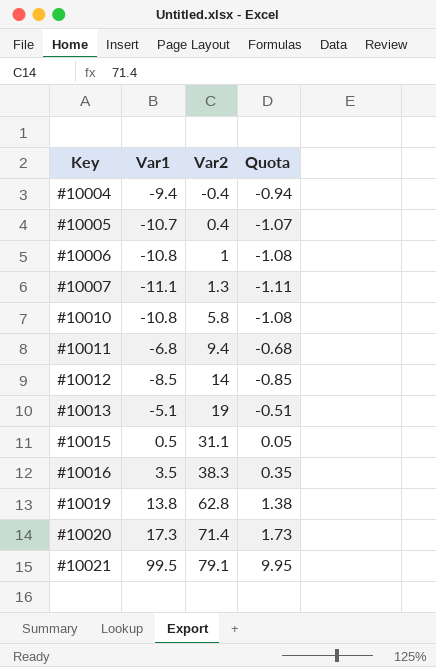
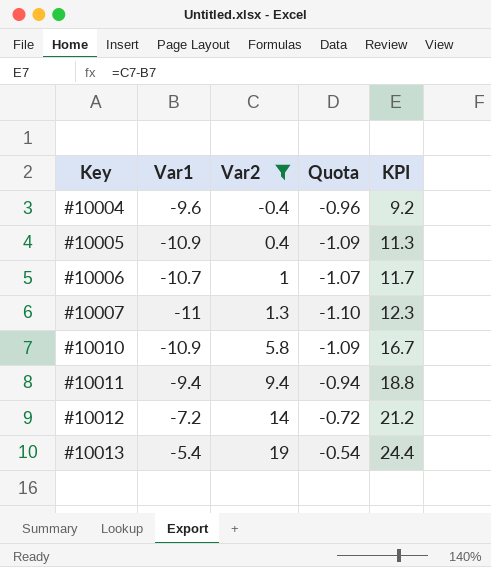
filter: none -> Var2 <= 19
column KPI | formula: none -> [Var2] - [Var1]
#10004 | Var1: -9.4 -> -9.6
#10004 | Quota: -0.94 -> -0.96
#10005 | Var1: -10.7 -> -10.9
#10005 | Quota: -1.07 -> -1.09
#10006 | Var1: -10.8 -> -10.7
#10006 | Quota: -1.08 -> -1.07
#10007 | Var1: -11.1 -> -11
#10007 | Quota: -1.11 -> -1.10
#10010 | Var1: -10.8 -> -10.9
#10010 | Quota: -1.08 -> -1.09
#10011 | Var1: -6.8 -> -9.4
#10011 | Quota: -0.68 -> -0.94
#10012 | Var1: -8.5 -> -7.2
#10012 | Quota: -0.85 -> -0.72
#10013 | Var1: -5.1 -> -5.4
#10013 | Quota: -0.51 -> -0.54

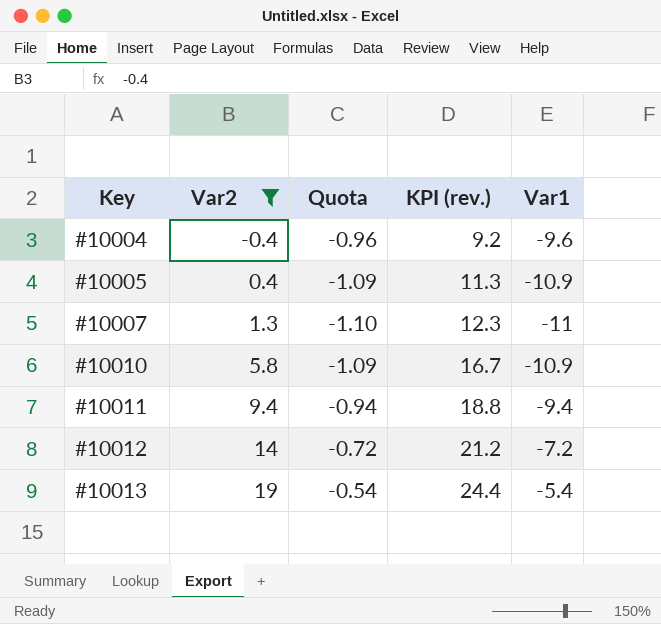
column name: KPI -> KPI (rev.)
column Var1 | position: 2 -> 5
row #10006: -10.7 | 1 | -1.07 | 11.7 -> none

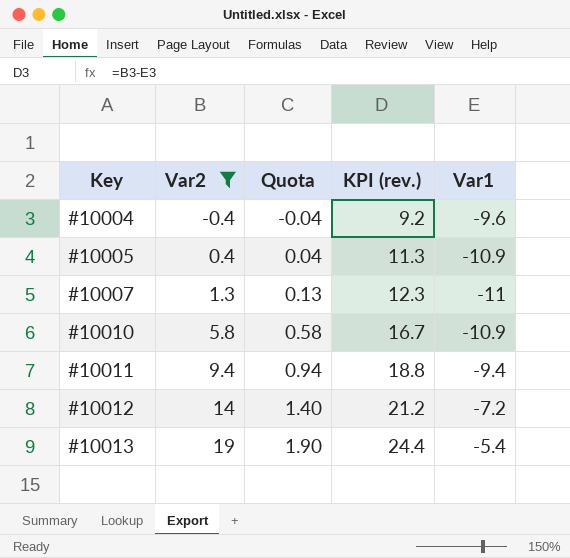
column Quota | formula: [Var1] * 0.1 -> [Var2] * 0.1

